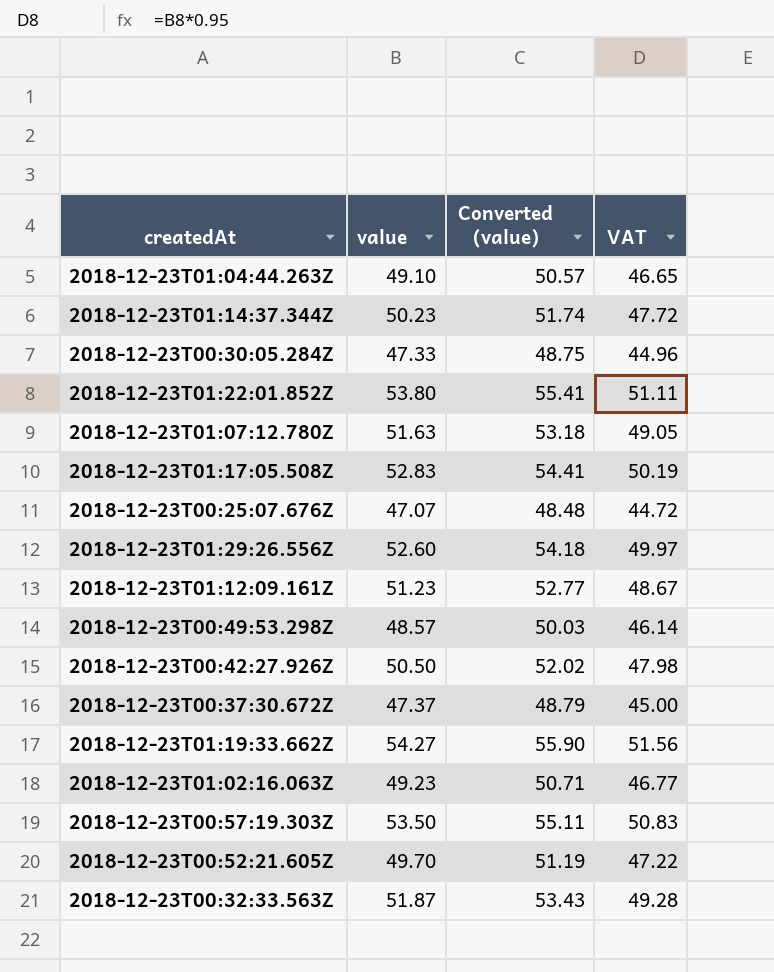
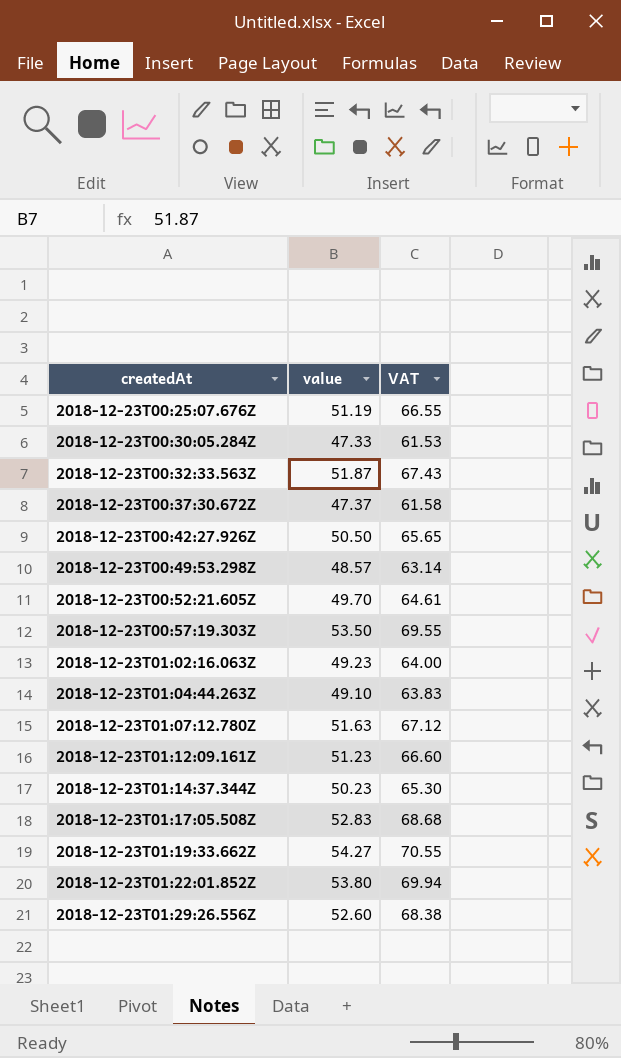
row order: none -> createdAt ascending
column Converted (value) | formula: [value] * 1.03 -> none
column VAT | formula: [value] * 0.95 -> [value] * 1.3
2018-12-23T00:25:07.676Z | value: 47.07 -> 51.19

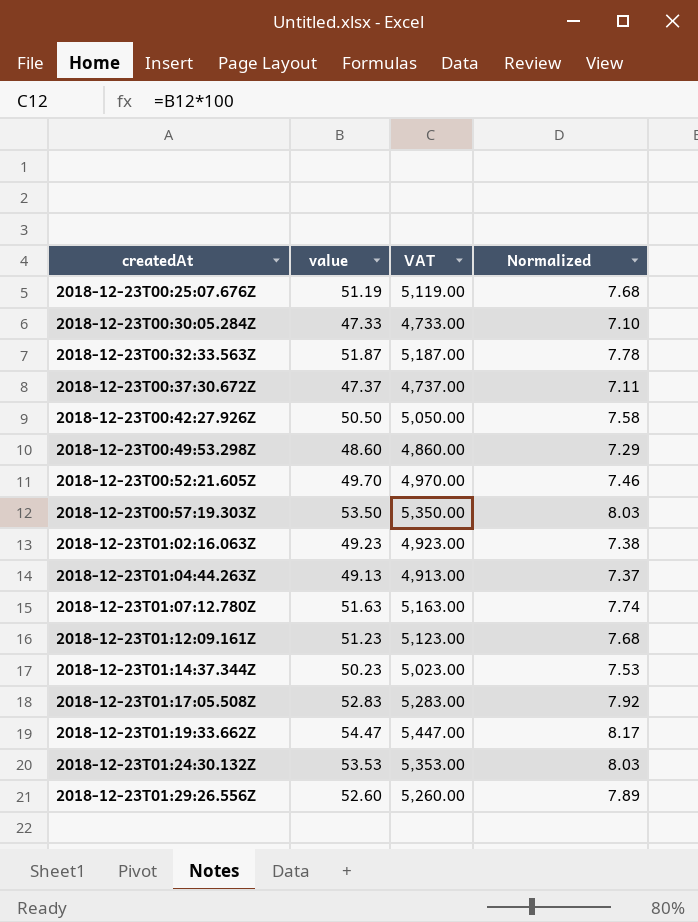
column VAT | formula: [value] * 1.3 -> [value] * 100
column Normalized | formula: none -> [value] * 0.15
row 2018-12-23T01:22:01.852Z: 53.80 | 69.94 -> none
2018-12-23T00:49:53.298Z | value: 48.57 -> 48.60
2018-12-23T01:04:44.263Z | value: 49.10 -> 49.13
2018-12-23T01:19:33.662Z | value: 54.27 -> 54.47
row 2018-12-23T01:24:30.132Z: none -> 53.53 | 5,353.00 | 8.03

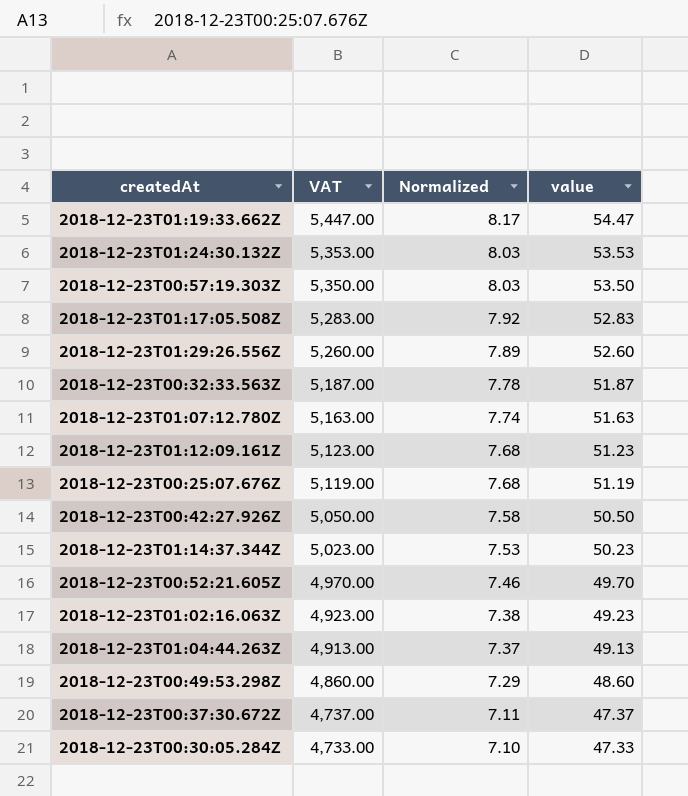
row order: createdAt ascending -> VAT descending
column value | position: 2 -> 4

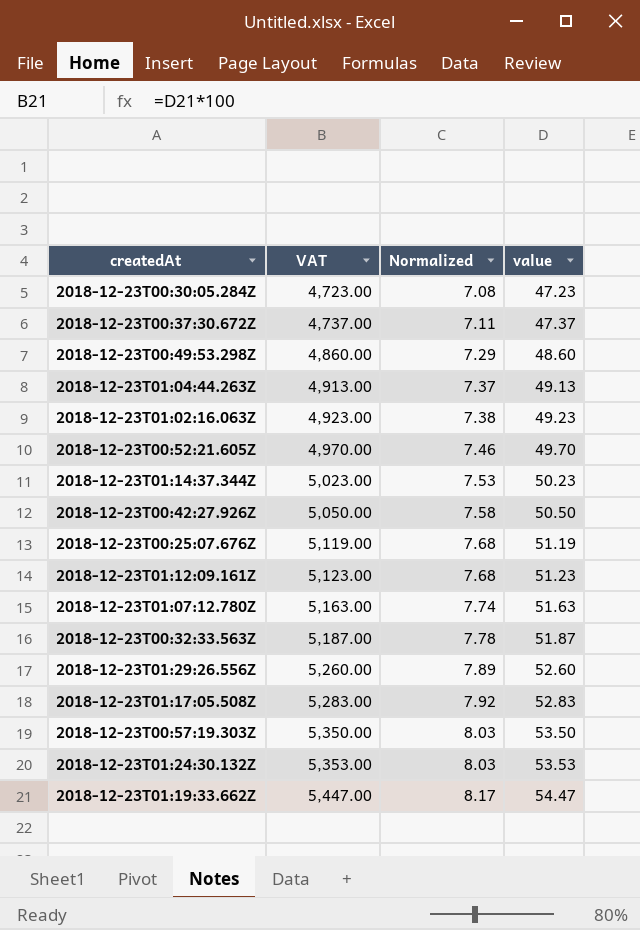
row order: VAT descending -> VAT ascending
2018-12-23T00:30:05.284Z | VAT: 4,733.00 -> 4,723.00
2018-12-23T00:30:05.284Z | Normalized: 7.10 -> 7.08
2018-12-23T00:30:05.284Z | value: 47.33 -> 47.23

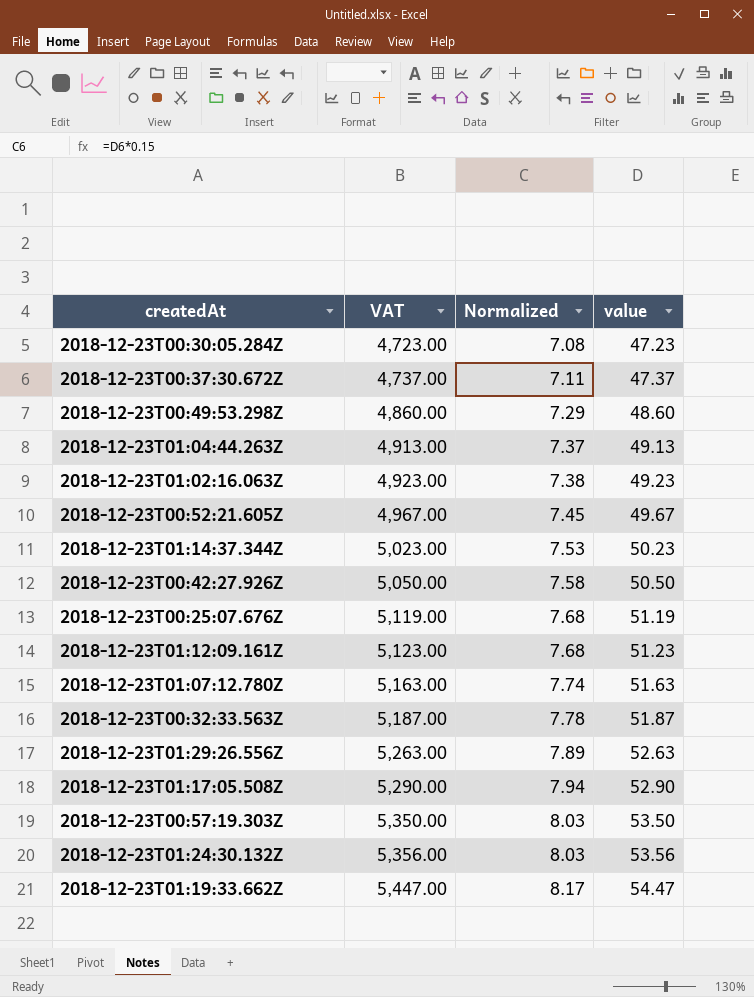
2018-12-23T00:52:21.605Z | VAT: 4,970.00 -> 4,967.00
2018-12-23T00:52:21.605Z | Normalized: 7.46 -> 7.45
2018-12-23T00:52:21.605Z | value: 49.70 -> 49.67
2018-12-23T01:29:26.556Z | VAT: 5,260.00 -> 5,263.00
2018-12-23T01:29:26.556Z | value: 52.60 -> 52.63
2018-12-23T01:17:05.508Z | VAT: 5,283.00 -> 5,290.00
2018-12-23T01:17:05.508Z | Normalized: 7.92 -> 7.94
2018-12-23T01:17:05.508Z | value: 52.83 -> 52.90
2018-12-23T01:24:30.132Z | VAT: 5,353.00 -> 5,356.00
2018-12-23T01:24:30.132Z | value: 53.53 -> 53.56

